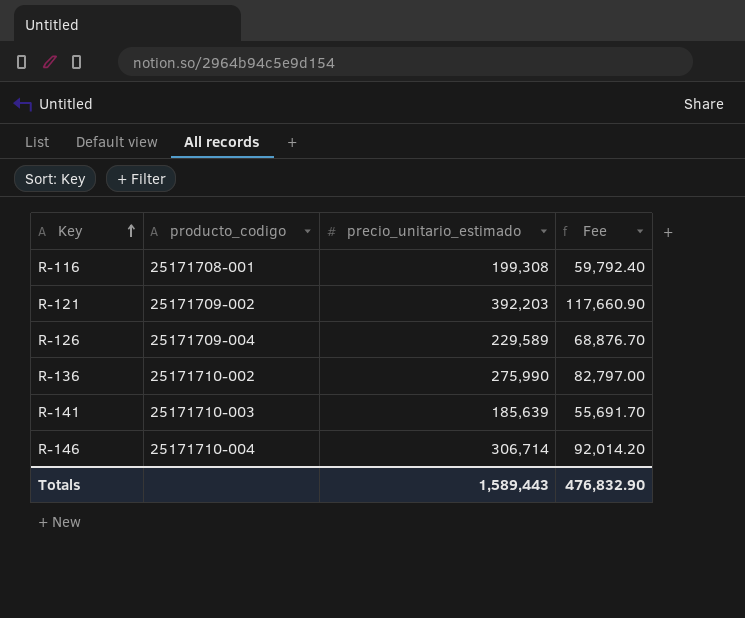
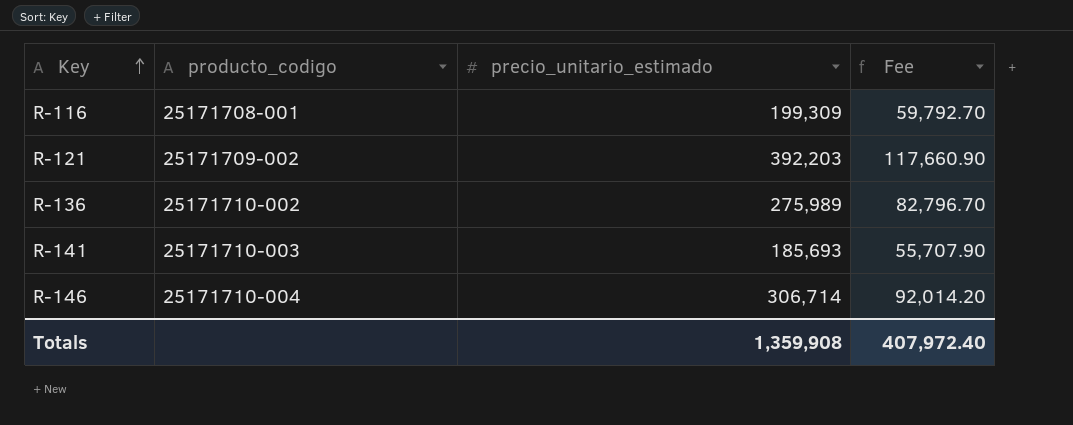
row R-126: 25171709-004 | 229,589 | 68,876.70 -> none
R-116 | precio_unitario_estimado: 199,308 -> 199,309
R-116 | Fee: 59,792.40 -> 59,792.70
R-136 | precio_unitario_estimado: 275,990 -> 275,989
R-136 | Fee: 82,797.00 -> 82,796.70
R-141 | precio_unitario_estimado: 185,639 -> 185,693
R-141 | Fee: 55,691.70 -> 55,707.90
Totals | precio_unitario_estimado: 1,589,443 -> 1,359,908
Totals | Fee: 476,832.90 -> 407,972.40

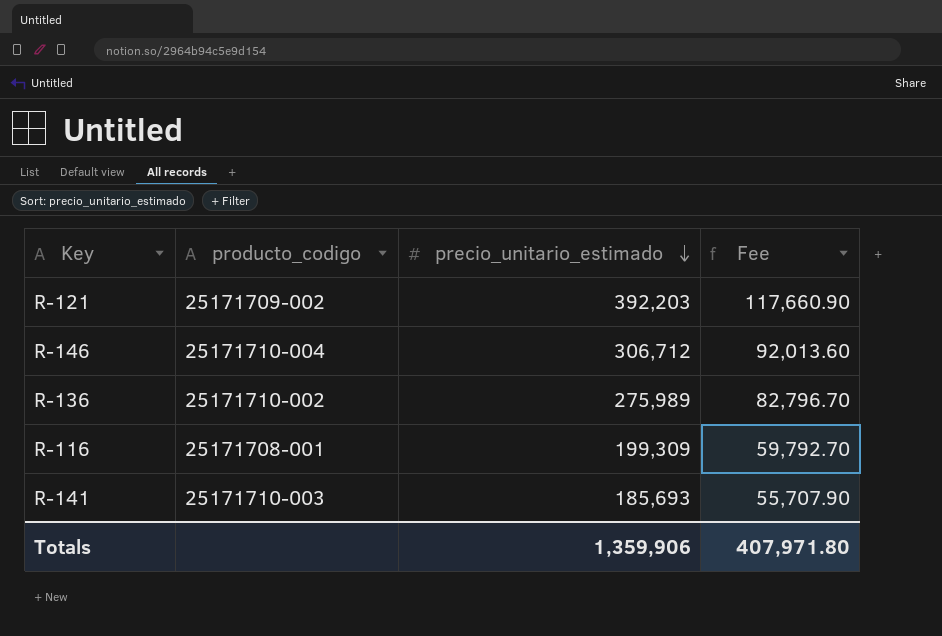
row order: Key ascending -> precio_unitario_estimado descending
R-146 | precio_unitario_estimado: 306,714 -> 306,712
R-146 | Fee: 92,014.20 -> 92,013.60
Totals | precio_unitario_estimado: 1,359,908 -> 1,359,906
Totals | Fee: 407,972.40 -> 407,971.80

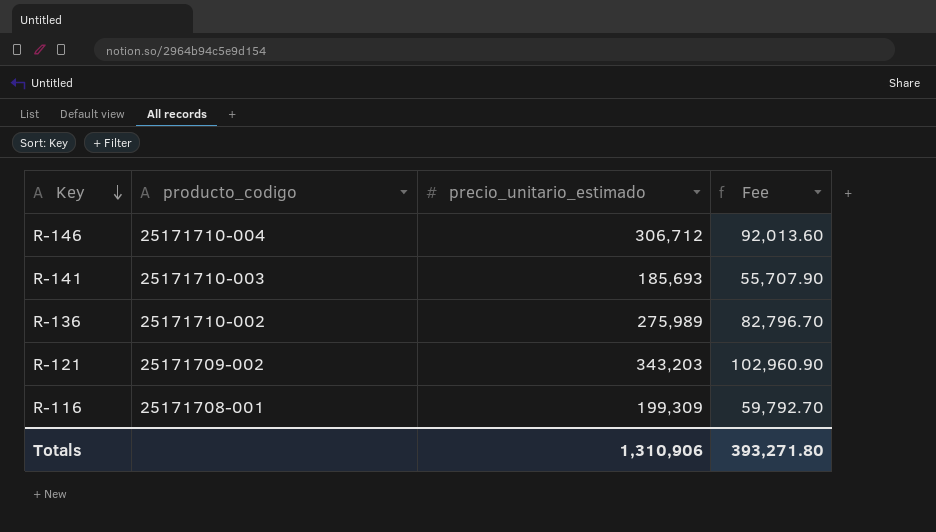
row order: precio_unitario_estimado descending -> Key descending
R-121 | precio_unitario_estimado: 392,203 -> 343,203
R-121 | Fee: 117,660.90 -> 102,960.90
Totals | precio_unitario_estimado: 1,359,906 -> 1,310,906
Totals | Fee: 407,971.80 -> 393,271.80

